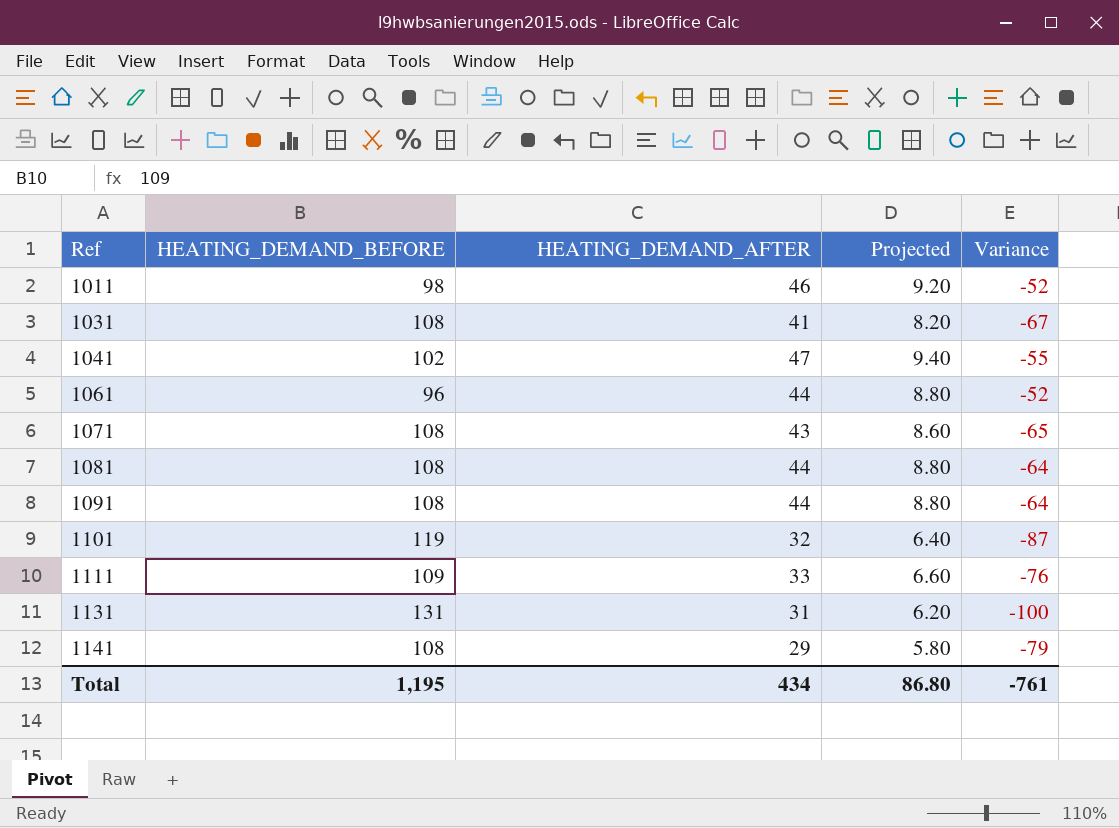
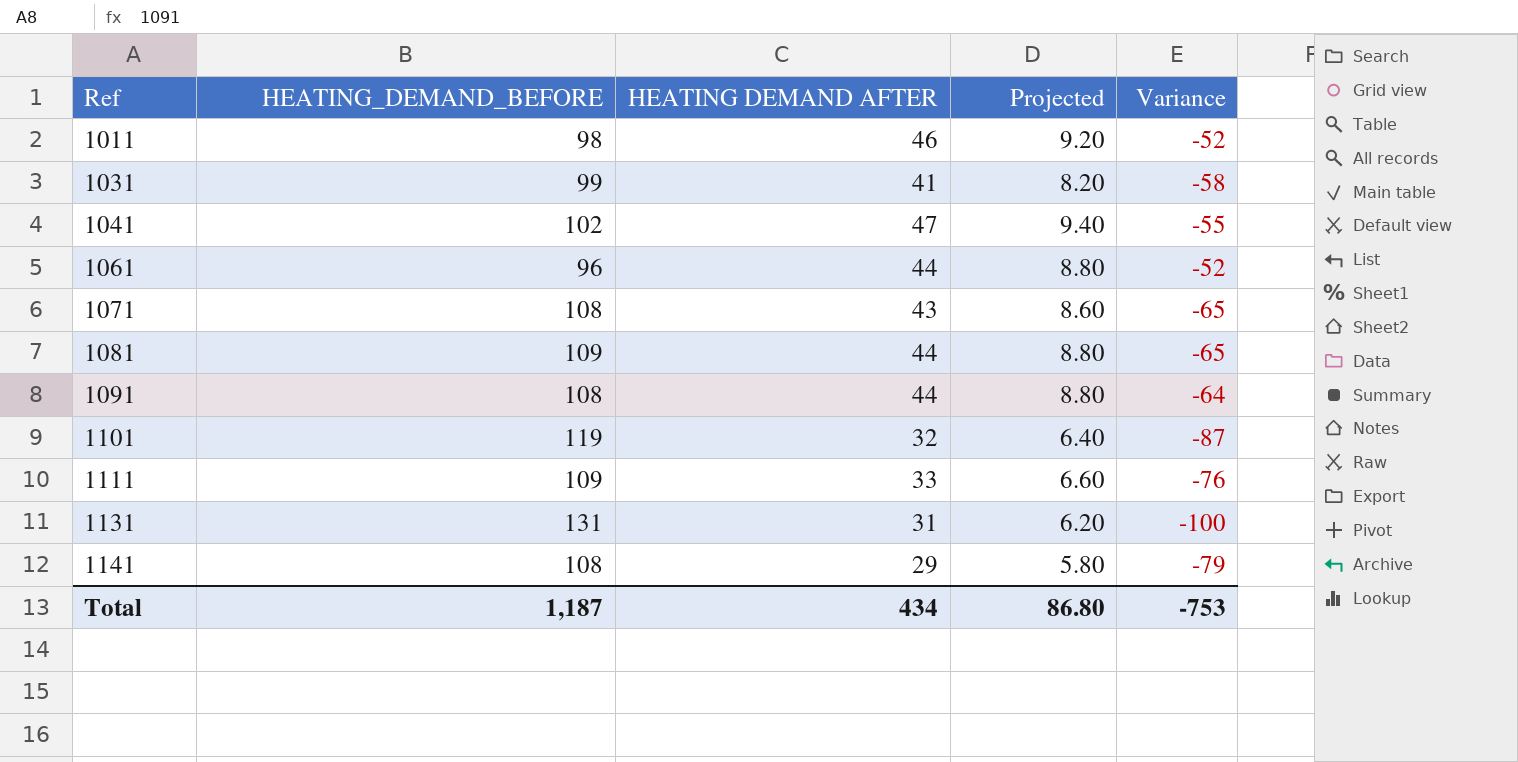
column name: HEATING_DEMAND_AFTER -> HEATING DEMAND AFTER
1031 | HEATING_DEMAND_BEFORE: 108 -> 99
1031 | Variance: -67 -> -58
1081 | HEATING_DEMAND_BEFORE: 108 -> 109
1081 | Variance: -64 -> -65
Total | HEATING_DEMAND_BEFORE: 1,195 -> 1,187
Total | Variance: -761 -> -753

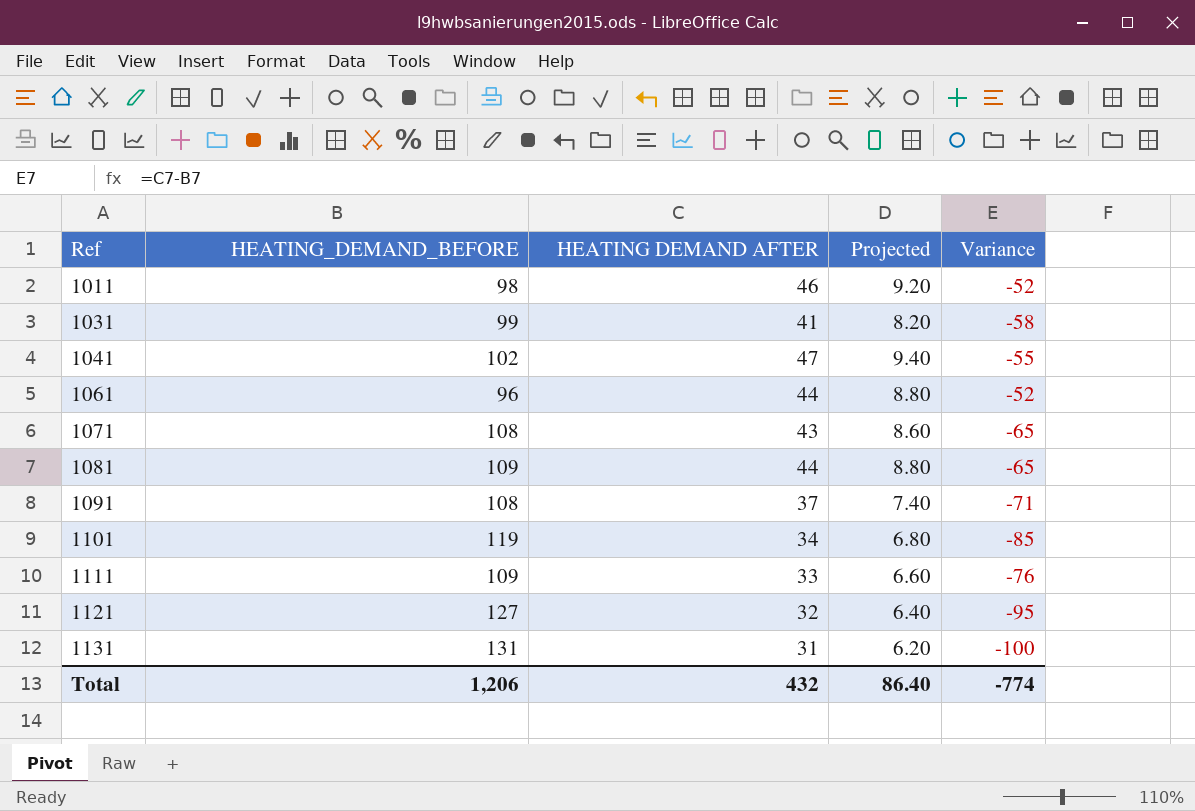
row 1141: 108 | 29 | 5.80 | -79 -> none
1091 | HEATING DEMAND AFTER: 44 -> 37
1091 | Projected: 8.80 -> 7.40
1091 | Variance: -64 -> -71
1101 | HEATING DEMAND AFTER: 32 -> 34
1101 | Projected: 6.40 -> 6.80
1101 | Variance: -87 -> -85
row 1121: none -> 127 | 32 | 6.40 | -95
Total | HEATING_DEMAND_BEFORE: 1,187 -> 1,206
Total | HEATING DEMAND AFTER: 434 -> 432
Total | Projected: 86.80 -> 86.40
Total | Variance: -753 -> -774

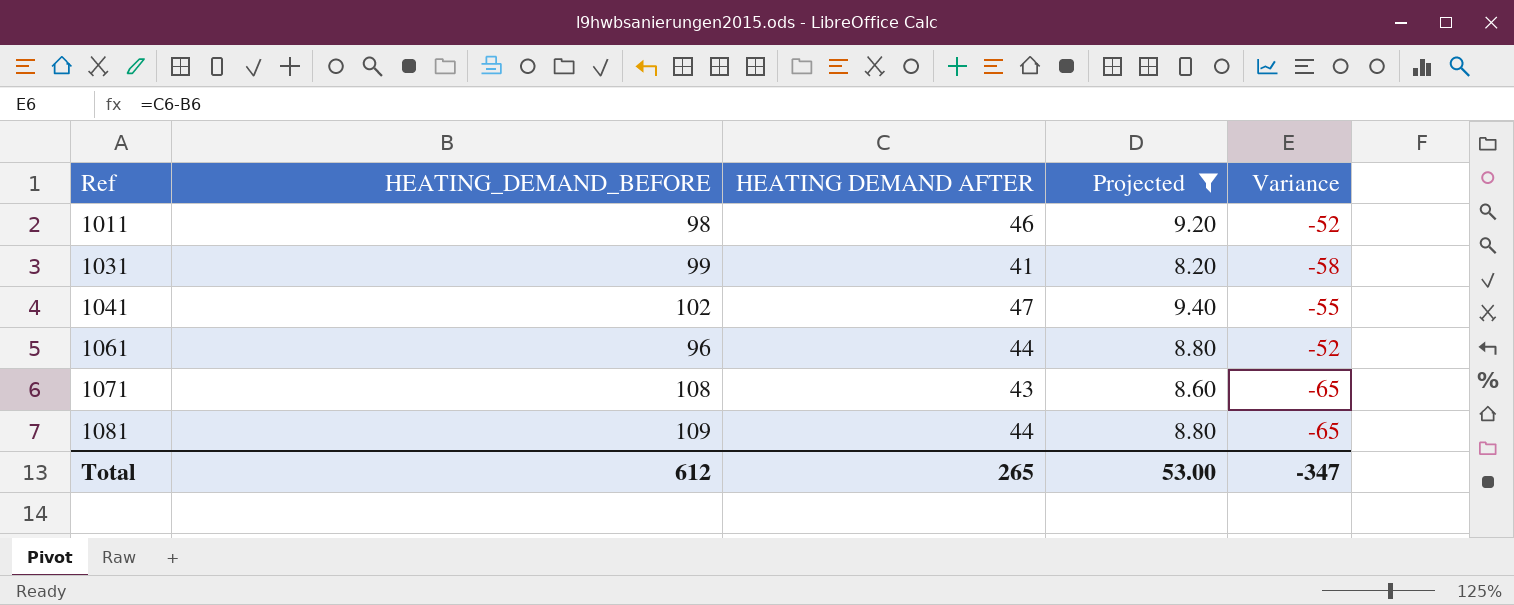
filter: none -> Projected >= 8.20
Total | HEATING_DEMAND_BEFORE: 1,206 -> 612
Total | HEATING DEMAND AFTER: 432 -> 265
Total | Projected: 86.40 -> 53.00
Total | Variance: -774 -> -347

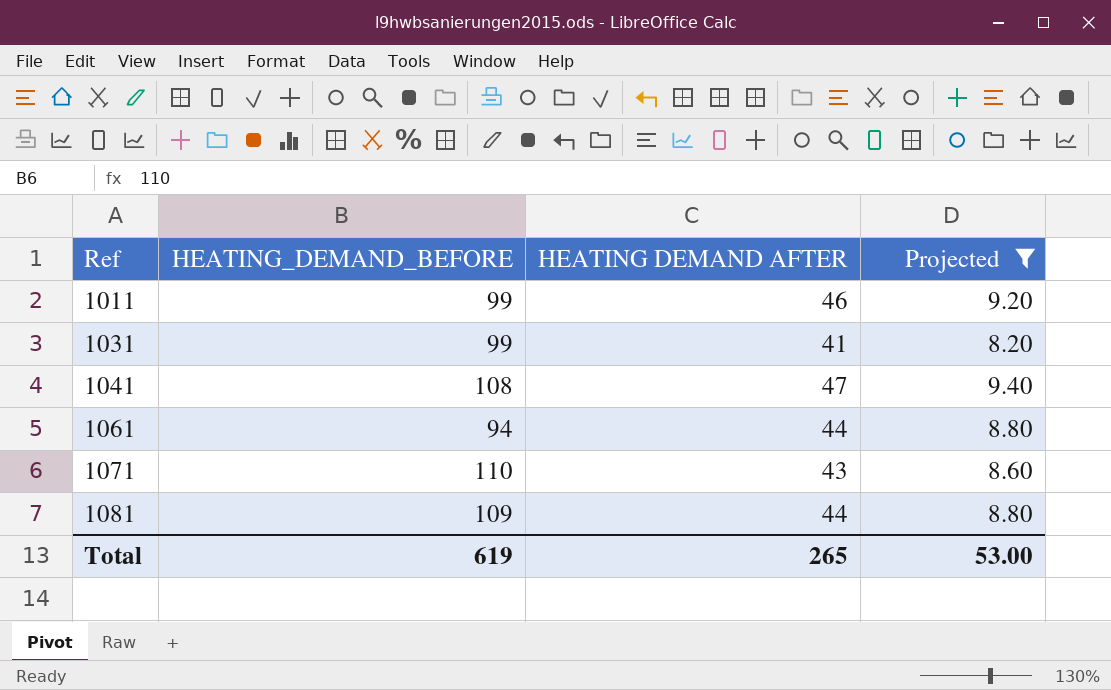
column Variance | formula: [HEATING DEMAND AFTER] - [HEATING_DEMAND_BEFORE] -> none
1011 | HEATING_DEMAND_BEFORE: 98 -> 99
1041 | HEATING_DEMAND_BEFORE: 102 -> 108
1061 | HEATING_DEMAND_BEFORE: 96 -> 94
1071 | HEATING_DEMAND_BEFORE: 108 -> 110
Total | HEATING_DEMAND_BEFORE: 612 -> 619

